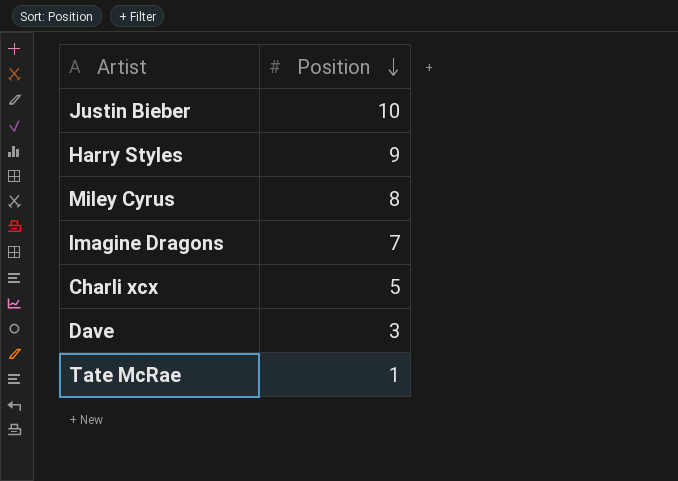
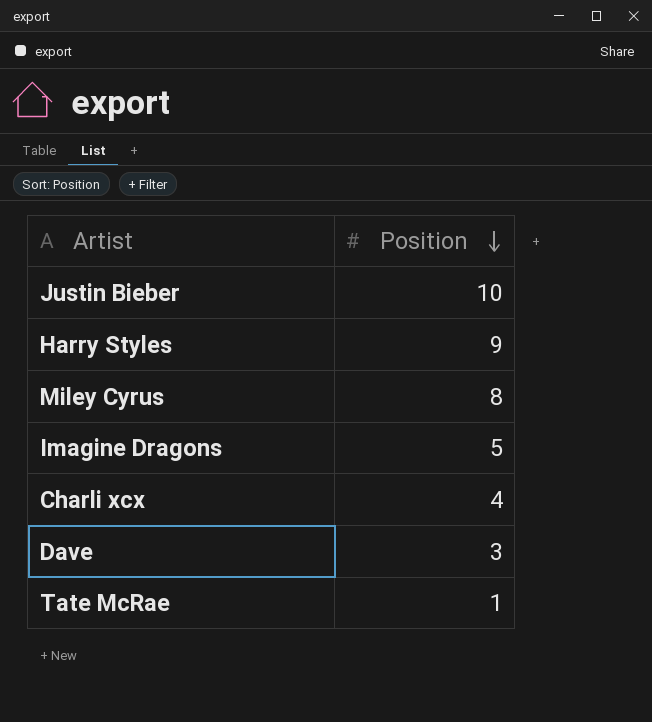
Imagine Dragons | Position: 7 -> 5
Charli xcx | Position: 5 -> 4

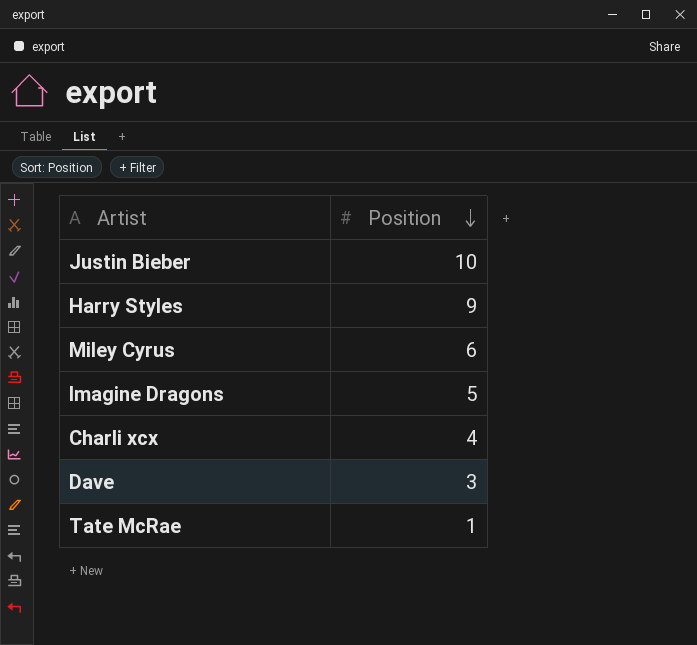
Miley Cyrus | Position: 8 -> 6

